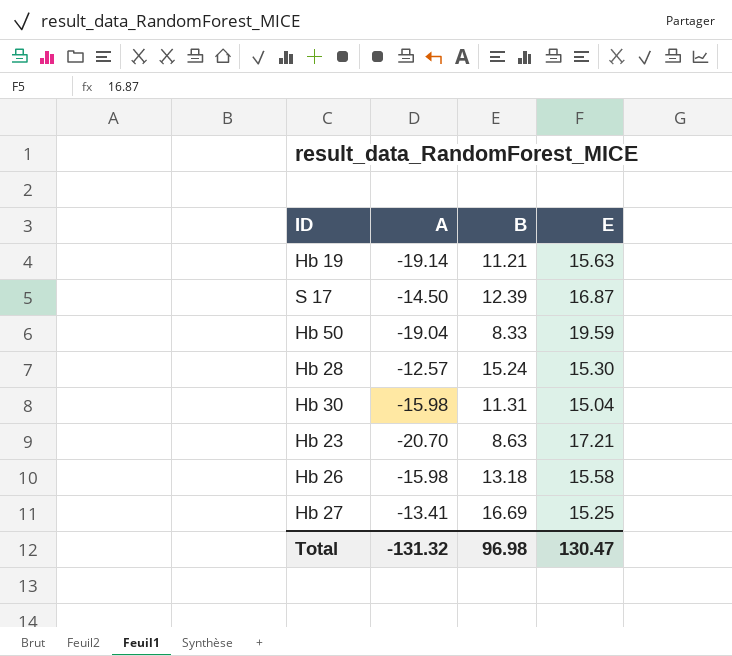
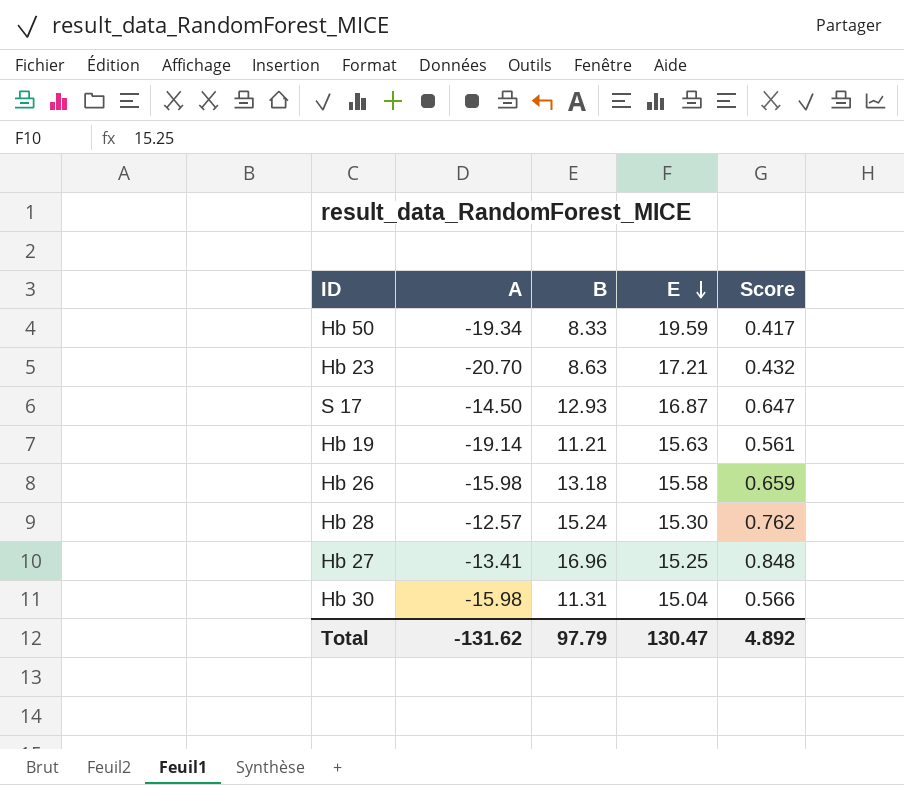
row order: none -> E descending
column Score | formula: none -> [B] * 0.05
Hb 50 | A: -19.04 -> -19.34
S 17 | B: 12.39 -> 12.93
Hb 27 | B: 16.69 -> 16.96
Total | A: -131.32 -> -131.62
Total | B: 96.98 -> 97.79

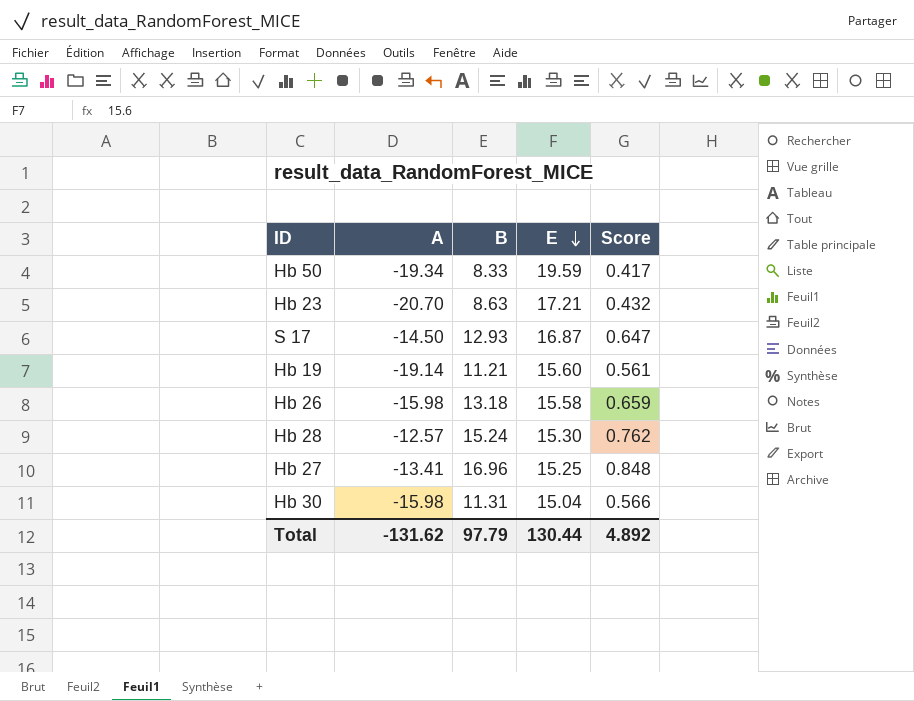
Hb 19 | E: 15.63 -> 15.60
Total | E: 130.47 -> 130.44

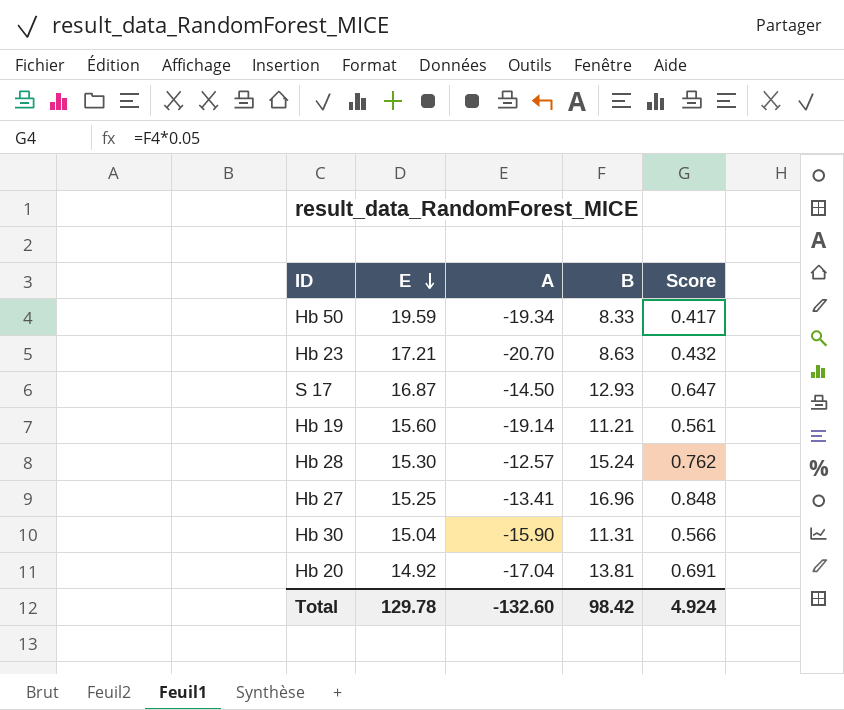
column E | position: 4 -> 2
row Hb 26: -15.98 | 13.18 | 15.58 | 0.659 -> none
Hb 30 | A: -15.98 -> -15.90
row Hb 20: none -> 14.92 | -17.04 | 13.81 | 0.691
Total | E: 130.44 -> 129.78
Total | A: -131.62 -> -132.60
Total | B: 97.79 -> 98.42
Total | Score: 4.892 -> 4.924

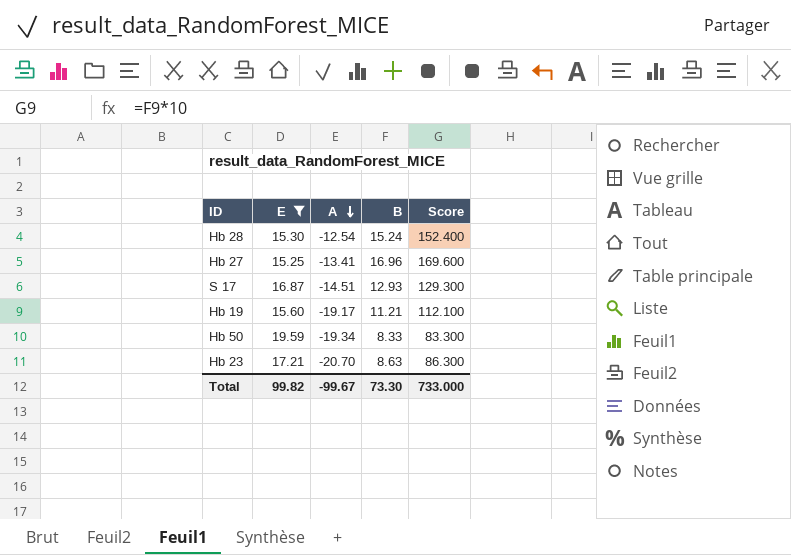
filter: none -> E >= 15.25
row order: E descending -> A descending
column Score | formula: [B] * 0.05 -> [B] * 10
Hb 28 | A: -12.57 -> -12.54
S 17 | A: -14.50 -> -14.51
Hb 19 | A: -19.14 -> -19.17
Total | E: 129.78 -> 99.82
Total | A: -132.60 -> -99.67
Total | B: 98.42 -> 73.30
Total | Score: 4.924 -> 733.000

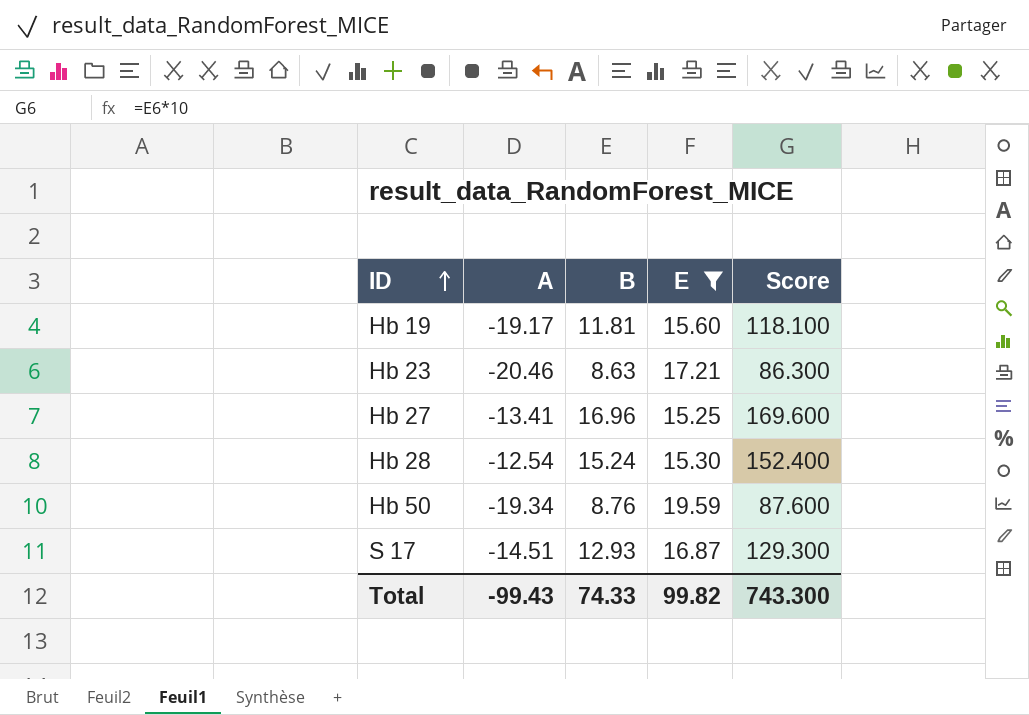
row order: A descending -> ID ascending
column E | position: 2 -> 4
Hb 19 | B: 11.21 -> 11.81
Hb 19 | Score: 112.100 -> 118.100
Hb 23 | A: -20.70 -> -20.46
Hb 50 | B: 8.33 -> 8.76
Hb 50 | Score: 83.300 -> 87.600
Total | A: -99.67 -> -99.43
Total | B: 73.30 -> 74.33
Total | Score: 733.000 -> 743.300

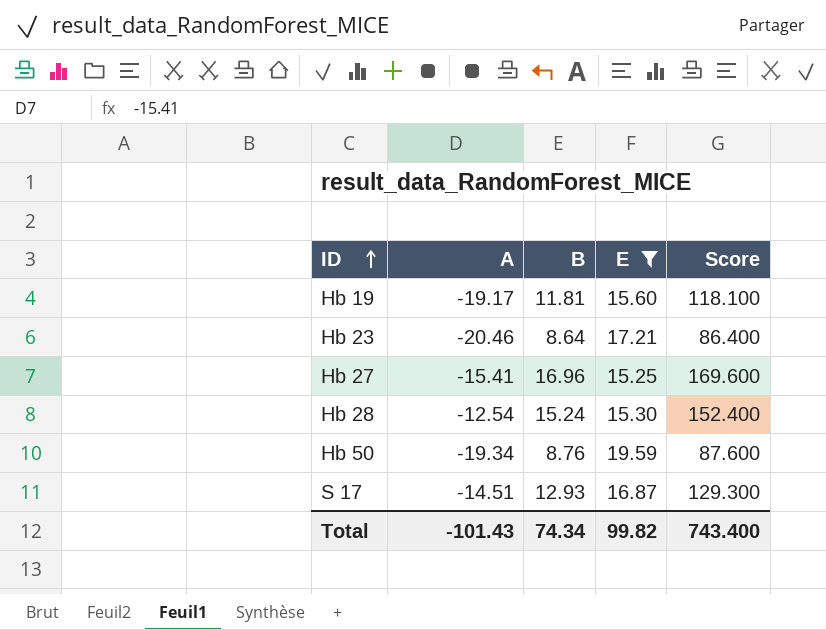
Hb 23 | B: 8.63 -> 8.64
Hb 23 | Score: 86.300 -> 86.400
Hb 27 | A: -13.41 -> -15.41
Total | A: -99.43 -> -101.43
Total | B: 74.33 -> 74.34
Total | Score: 743.300 -> 743.400

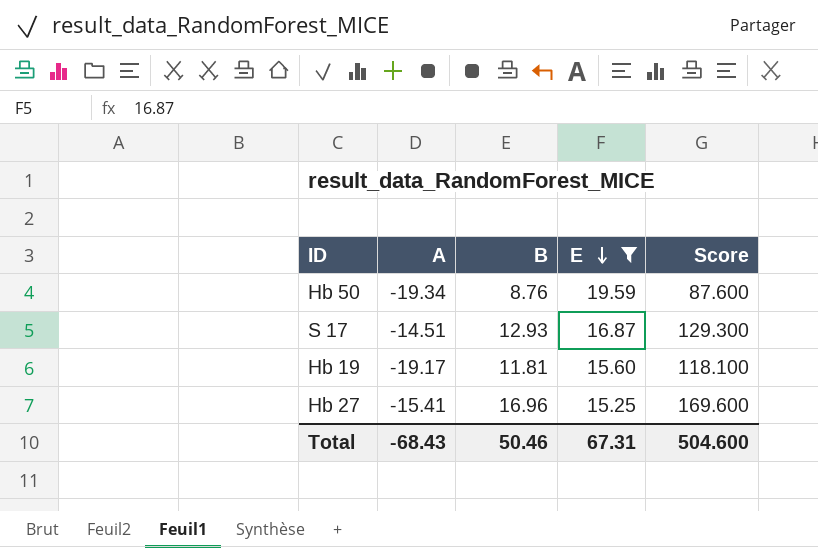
row order: ID ascending -> E descending
row Hb 23: -20.46 | 8.64 | 17.21 | 86.400 -> none
row Hb 28: -12.54 | 15.24 | 15.30 | 152.400 -> none
Total | A: -101.43 -> -68.43
Total | B: 74.34 -> 50.46
Total | E: 99.82 -> 67.31
Total | Score: 743.400 -> 504.600

